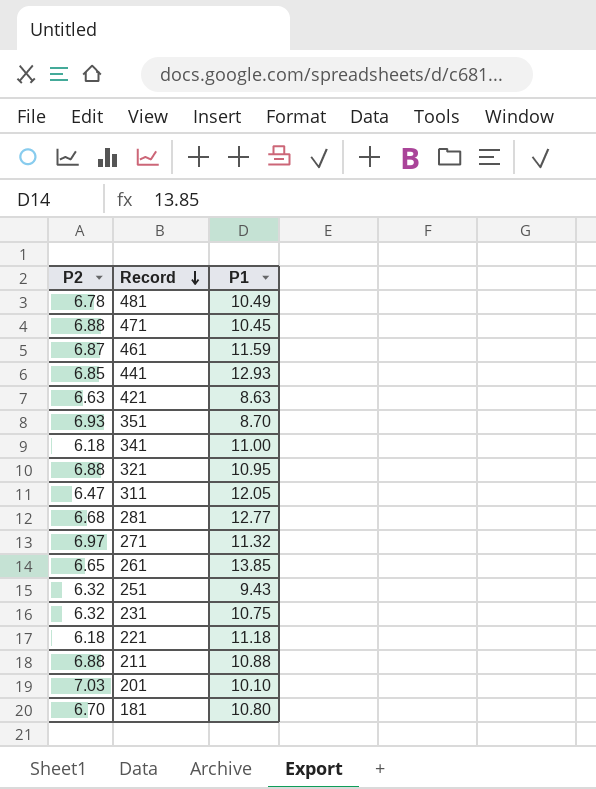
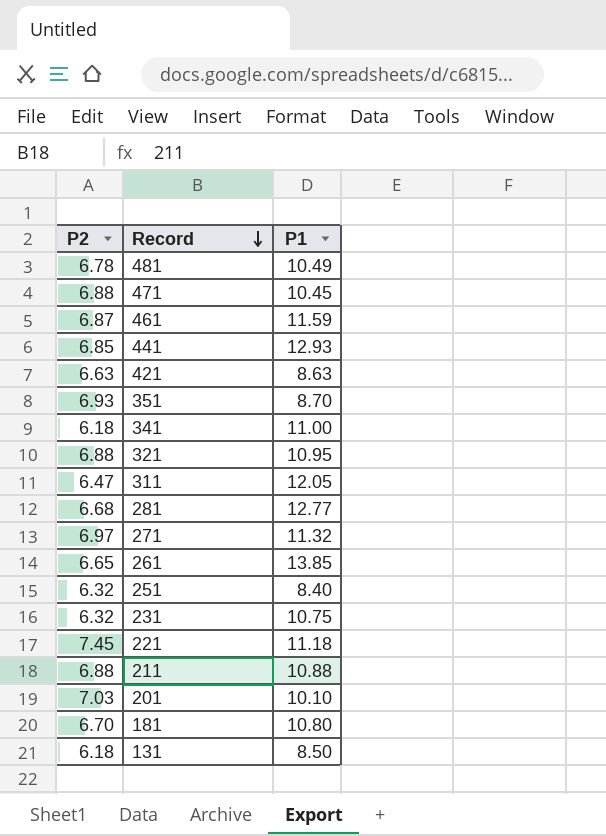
251 | P1: 9.43 -> 8.40
221 | P2: 6.18 -> 7.45
row 131: none -> 6.18 | 8.50

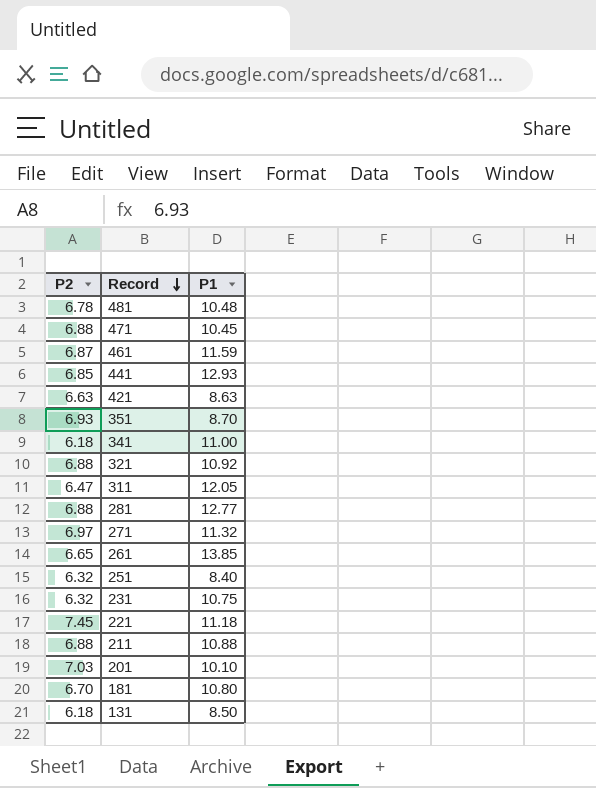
481 | P1: 10.49 -> 10.48
321 | P1: 10.95 -> 10.92
281 | P2: 6.68 -> 6.88

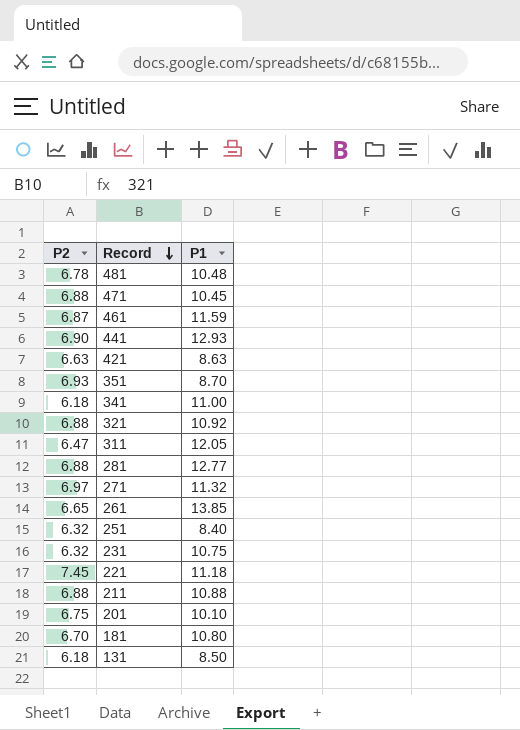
441 | P2: 6.85 -> 6.90
201 | P2: 7.03 -> 6.75

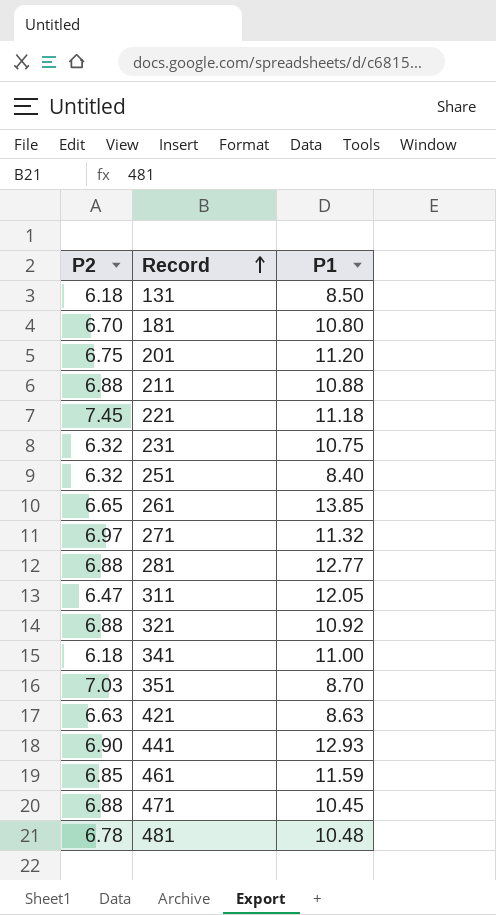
row order: Record descending -> Record ascending
201 | P1: 10.10 -> 11.20
351 | P2: 6.93 -> 7.03
461 | P2: 6.87 -> 6.85

